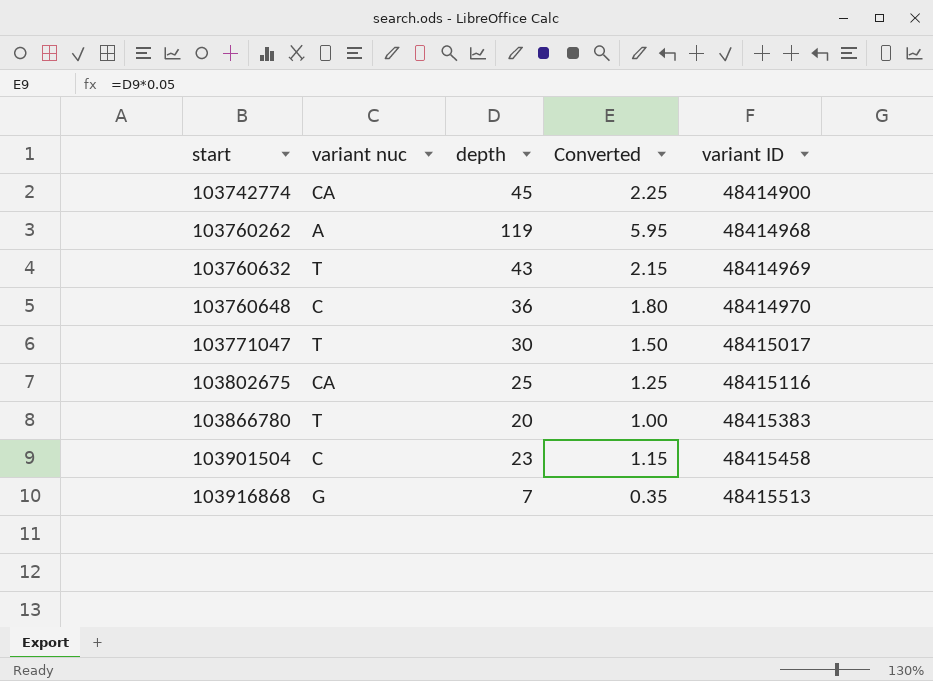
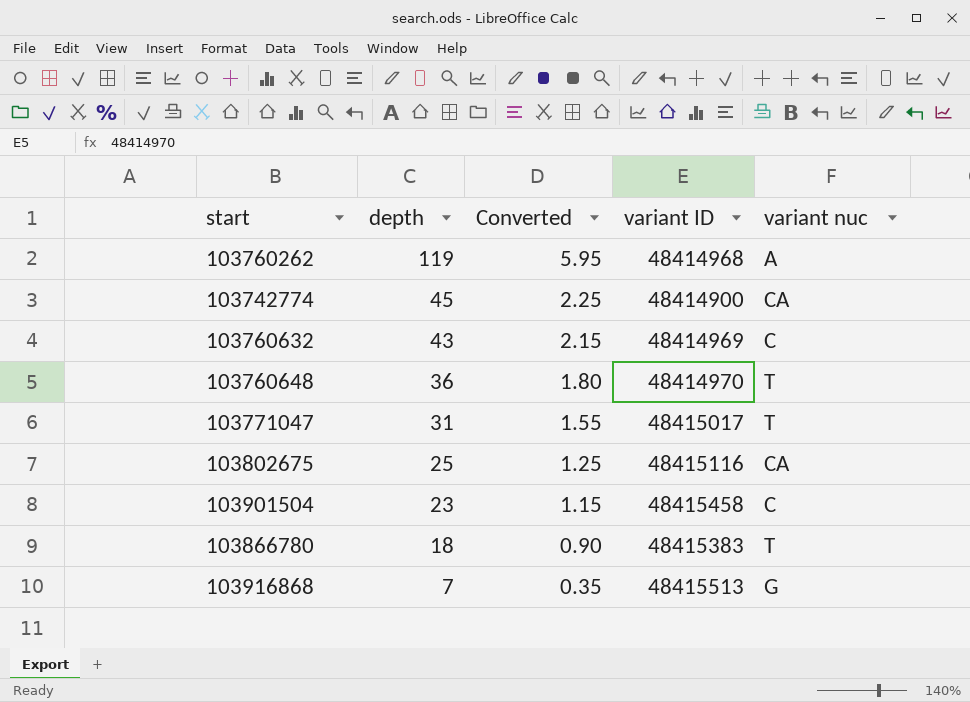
row order: start ascending -> depth descending
column variant nuc | position: 2 -> 5
103760632 | variant nuc: T -> C
103760648 | variant nuc: C -> T
103771047 | depth: 30 -> 31
103771047 | Converted: 1.50 -> 1.55
103866780 | depth: 20 -> 18
103866780 | Converted: 1.00 -> 0.90

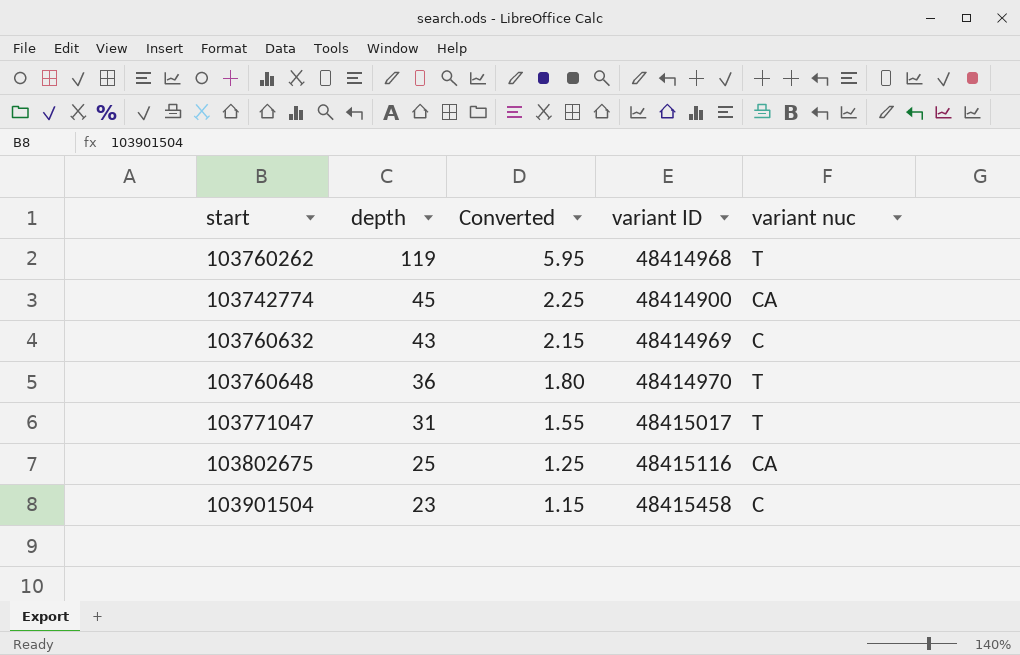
row 103866780: 18 | 0.90 | 48415383 | T -> none
row 103916868: 7 | 0.35 | 48415513 | G -> none
103760262 | variant nuc: A -> T

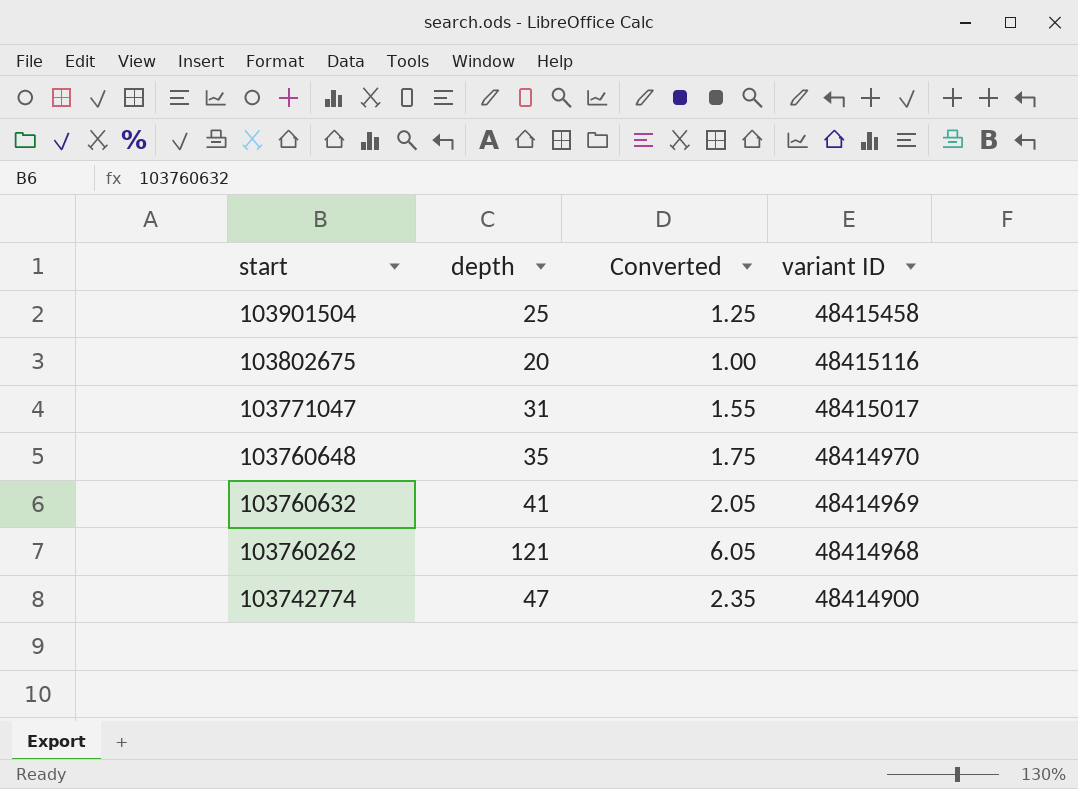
row order: depth descending -> start descending
column variant nuc | position: 5 -> none
103901504 | depth: 23 -> 25
103901504 | Converted: 1.15 -> 1.25
103802675 | depth: 25 -> 20
103802675 | Converted: 1.25 -> 1.00
103760648 | depth: 36 -> 35
103760648 | Converted: 1.80 -> 1.75
103760632 | depth: 43 -> 41
103760632 | Converted: 2.15 -> 2.05
103760262 | depth: 119 -> 121
103760262 | Converted: 5.95 -> 6.05
103742774 | depth: 45 -> 47
103742774 | Converted: 2.25 -> 2.35

